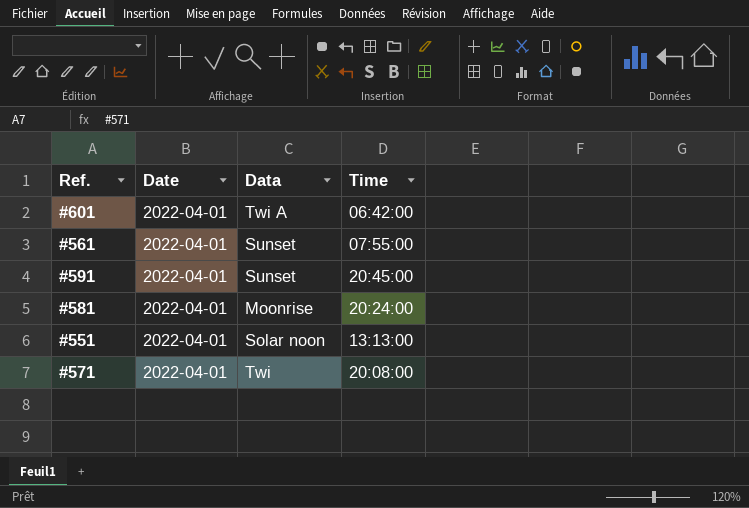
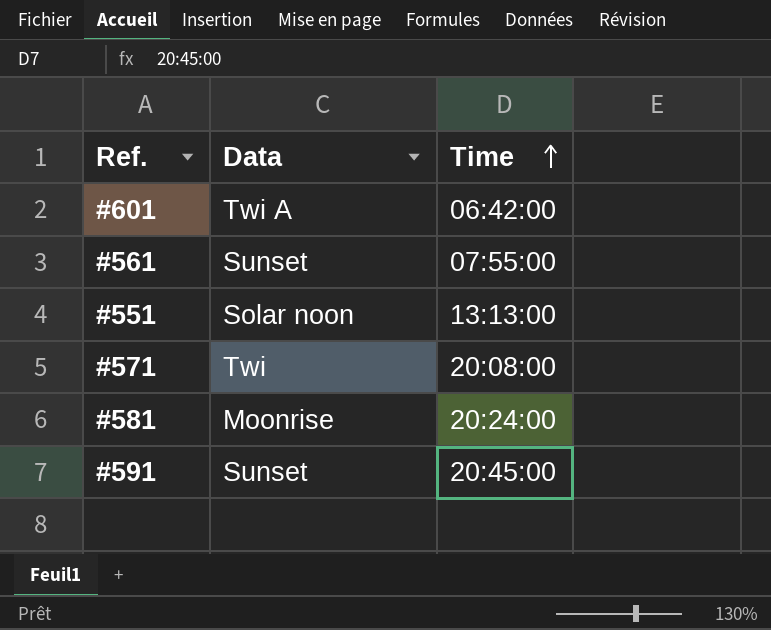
row order: none -> Time ascending
column Date | position: 2 -> none

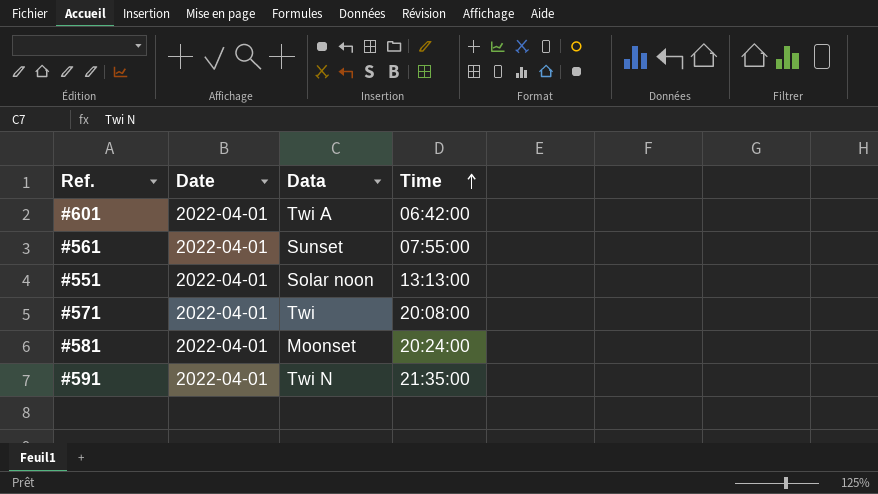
column Date | position: none -> 2
#581 | Data: Moonrise -> Moonset
#591 | Data: Sunset -> Twi N
#591 | Time: 20:45:00 -> 21:35:00

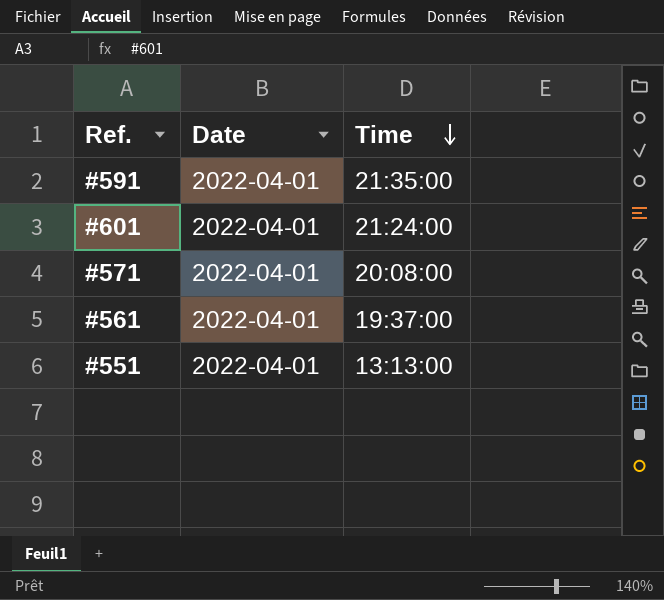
row order: Time ascending -> Time descending
column Data | position: 3 -> none
row #581: 2022-04-01 | Moonset | 20:24:00 -> none
#601 | Time: 06:42:00 -> 21:24:00
#561 | Time: 07:55:00 -> 19:37:00

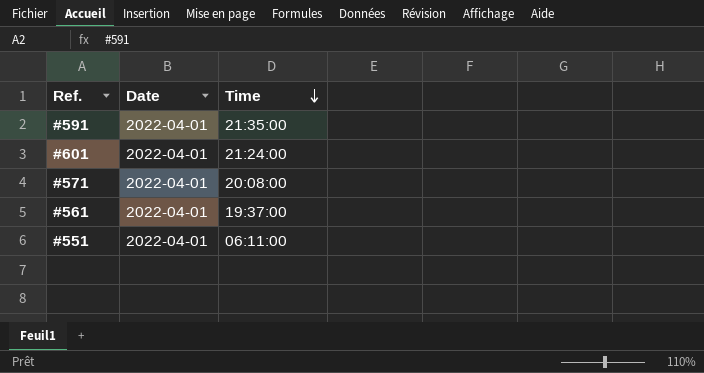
#551 | Time: 13:13:00 -> 06:11:00

